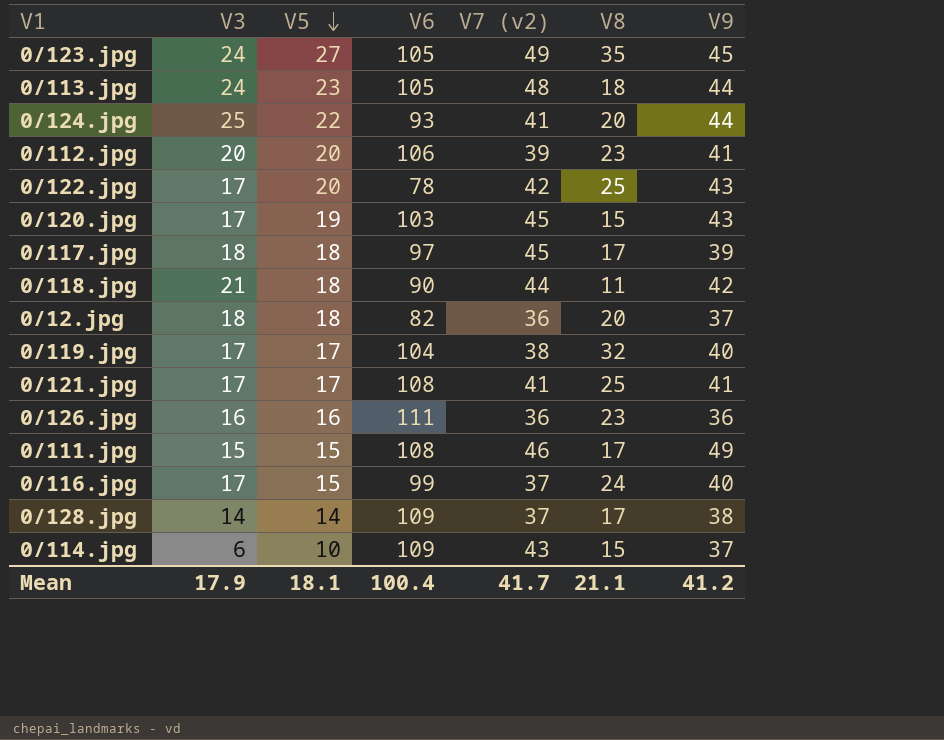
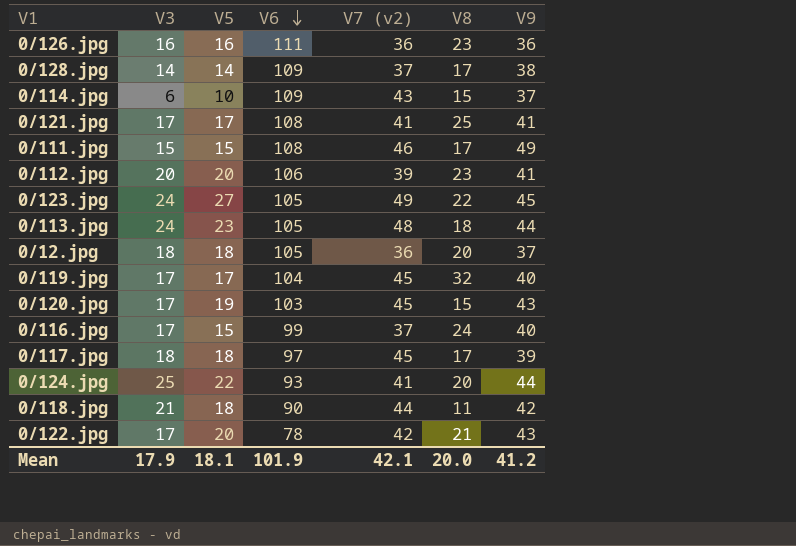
row order: V5 descending -> V6 descending
0/123.jpg | V8: 35 -> 22
0/12.jpg | V6: 82 -> 105
0/119.jpg | V7 (v2): 38 -> 45
0/122.jpg | V8: 25 -> 21
Mean | V6: 100.4 -> 101.9
Mean | V7 (v2): 41.7 -> 42.1
Mean | V8: 21.1 -> 20.0

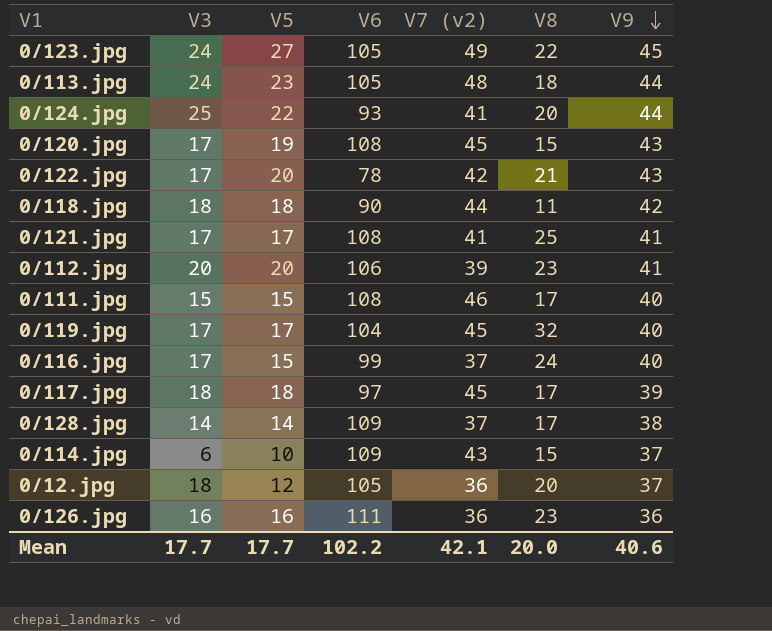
row order: V6 descending -> V9 descending
0/120.jpg | V6: 103 -> 108
0/118.jpg | V3: 21 -> 18
0/111.jpg | V9: 49 -> 40
0/12.jpg | V5: 18 -> 12
Mean | V3: 17.9 -> 17.7
Mean | V5: 18.1 -> 17.7
Mean | V6: 101.9 -> 102.2
Mean | V9: 41.2 -> 40.6

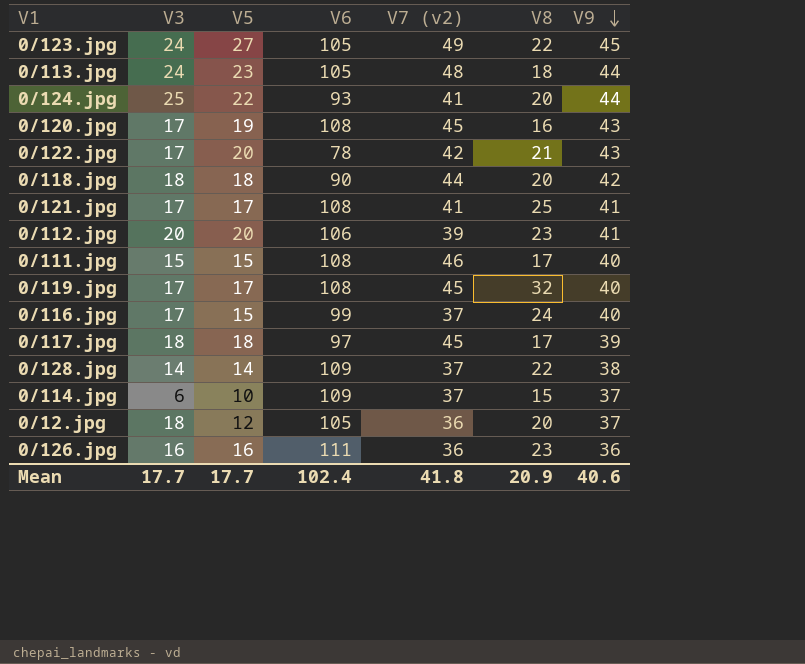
0/120.jpg | V8: 15 -> 16
0/118.jpg | V8: 11 -> 20
0/119.jpg | V6: 104 -> 108
0/128.jpg | V8: 17 -> 22
0/114.jpg | V7 (v2): 43 -> 37
Mean | V6: 102.2 -> 102.4
Mean | V7 (v2): 42.1 -> 41.8
Mean | V8: 20.0 -> 20.9

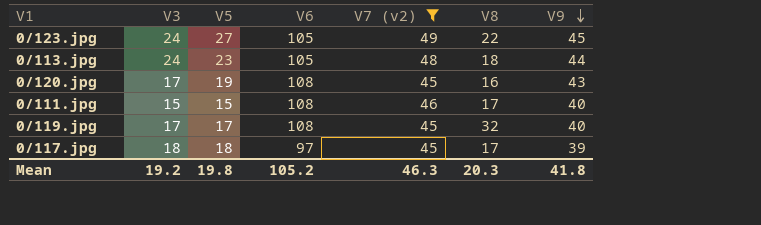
filter: none -> V7 (v2) >= 45
Mean | V3: 17.7 -> 19.2
Mean | V5: 17.7 -> 19.8
Mean | V6: 102.4 -> 105.2
Mean | V7 (v2): 41.8 -> 46.3
Mean | V8: 20.9 -> 20.3
Mean | V9: 40.6 -> 41.8

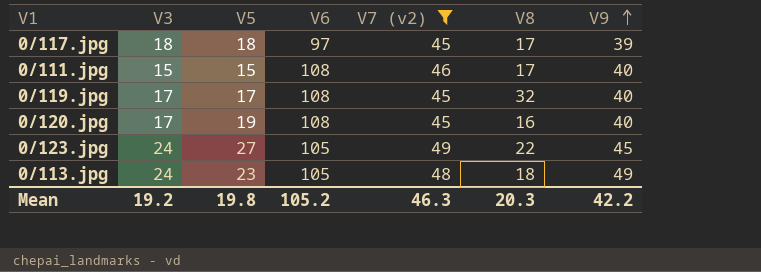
row order: V9 descending -> V9 ascending
0/120.jpg | V9: 43 -> 40
0/113.jpg | V9: 44 -> 49
Mean | V9: 41.8 -> 42.2

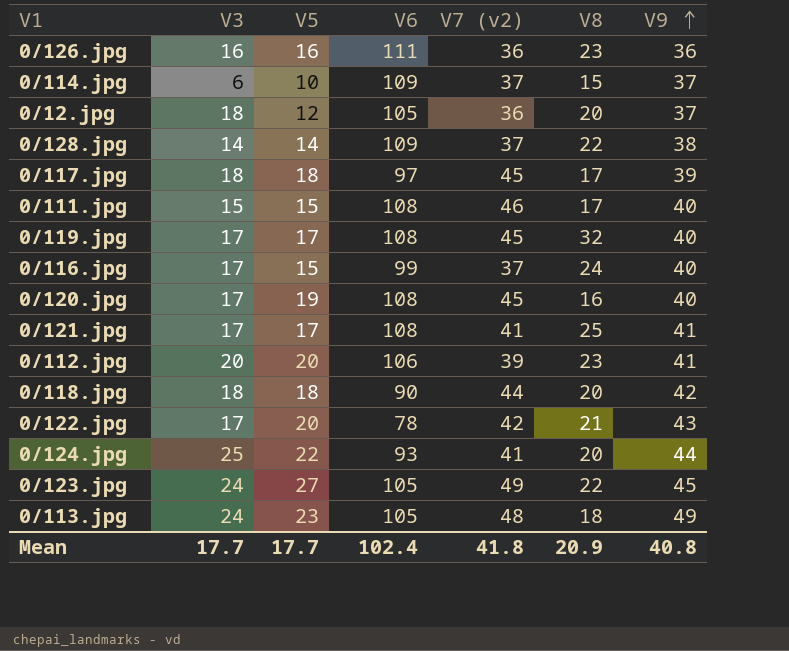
filter: V7 (v2) >= 45 -> none
Mean | V3: 19.2 -> 17.7
Mean | V5: 19.8 -> 17.7
Mean | V6: 105.2 -> 102.4
Mean | V7 (v2): 46.3 -> 41.8
Mean | V8: 20.3 -> 20.9
Mean | V9: 42.2 -> 40.8

